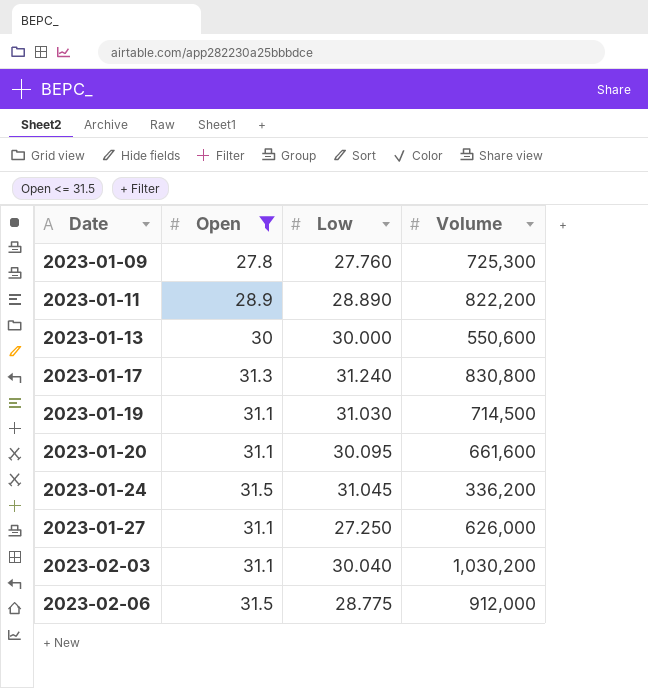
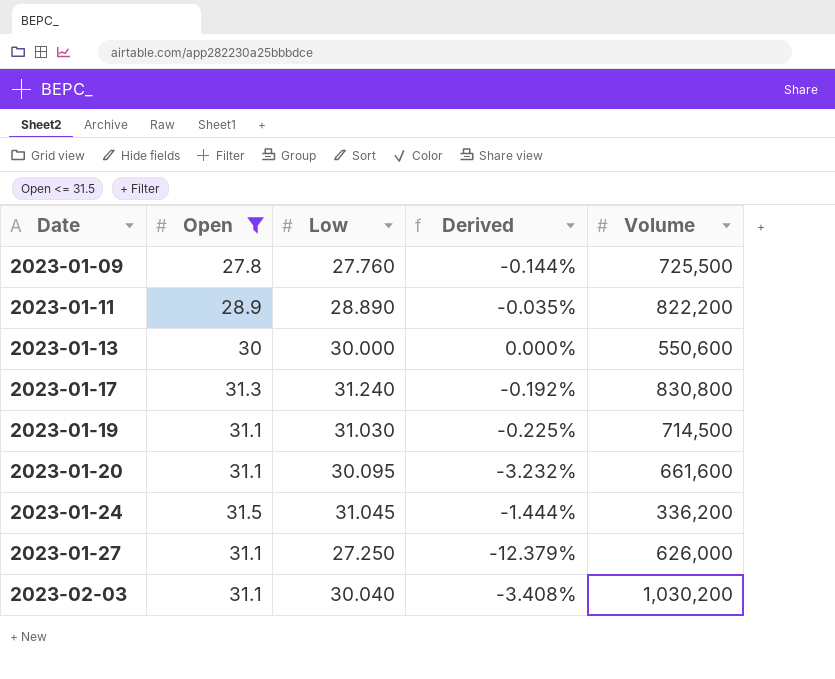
column Derived | formula: none -> ([Low] - [Open]) / [Open]
row 2023-02-06: 31.5 | 28.775 | 912,000 -> none
2023-01-09 | Volume: 725,300 -> 725,500

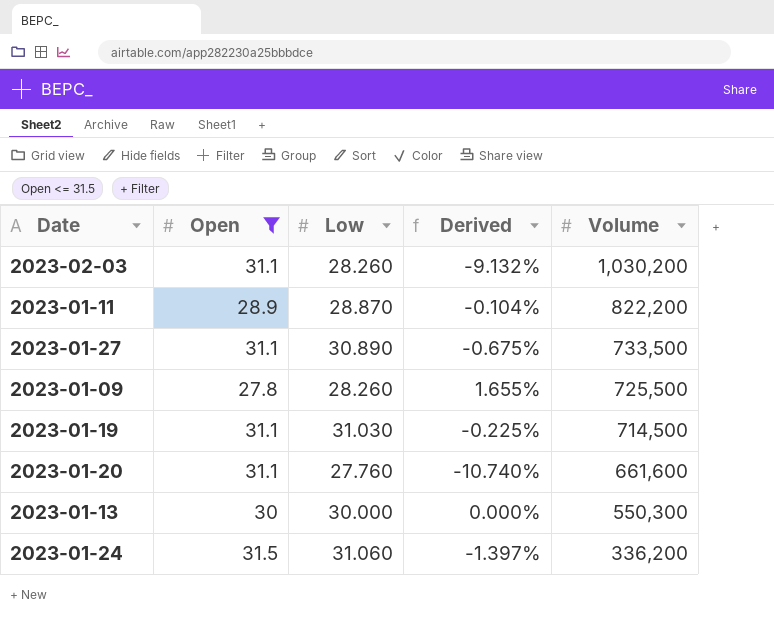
row order: Date ascending -> Volume descending
row 2023-01-17: 31.3 | 31.240 | -0.192% | 830,800 -> none
2023-02-03 | Low: 30.040 -> 28.260
2023-02-03 | Derived: -3.408% -> -9.132%
2023-01-11 | Low: 28.890 -> 28.870
2023-01-11 | Derived: -0.035% -> -0.104%
2023-01-27 | Low: 27.250 -> 30.890
2023-01-27 | Derived: -12.379% -> -0.675%
2023-01-27 | Volume: 626,000 -> 733,500
2023-01-09 | Low: 27.760 -> 28.260
2023-01-09 | Derived: -0.144% -> 1.655%
2023-01-20 | Low: 30.095 -> 27.760
2023-01-20 | Derived: -3.232% -> -10.740%
2023-01-13 | Volume: 550,600 -> 550,300
2023-01-24 | Low: 31.045 -> 31.060
2023-01-24 | Derived: -1.444% -> -1.397%

